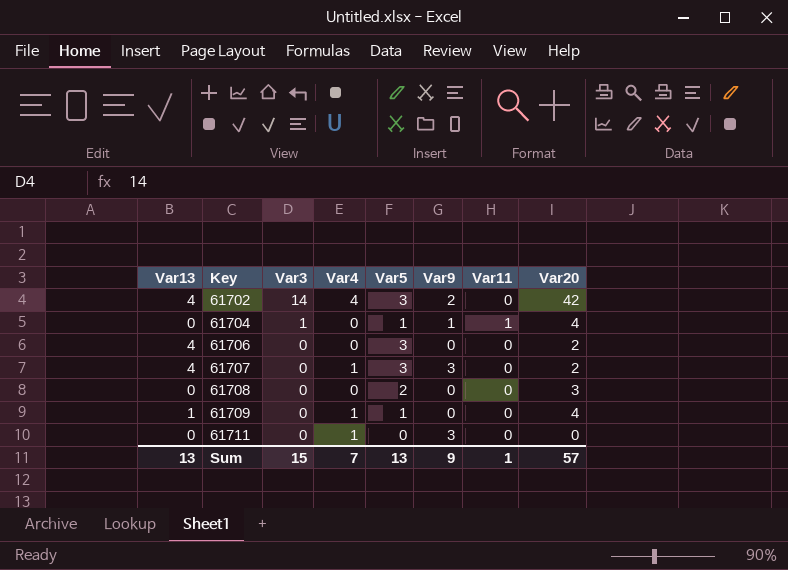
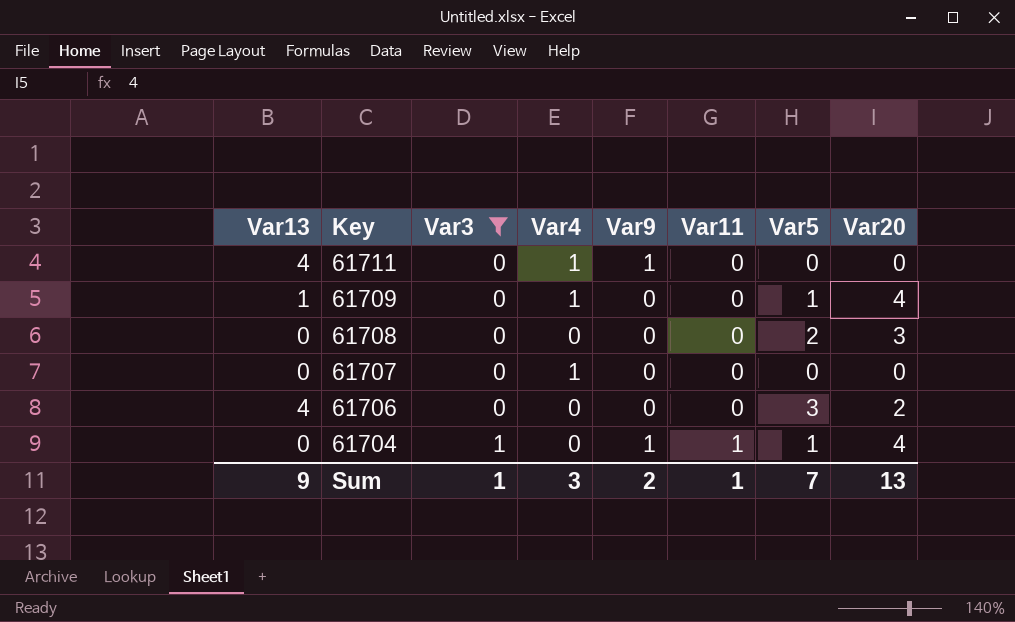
filter: none -> Var3 != 14
row order: Key ascending -> Key descending
column Var5 | position: 5 -> 7
61711 | Var13: 0 -> 4
61711 | Var9: 3 -> 1
61707 | Var13: 4 -> 0
61707 | Var9: 3 -> 0
61707 | Var5: 3 -> 0
61707 | Var20: 2 -> 0
Sum | Var13: 13 -> 9
Sum | Var3: 15 -> 1
Sum | Var4: 7 -> 3
Sum | Var9: 9 -> 2
Sum | Var5: 13 -> 7
Sum | Var20: 57 -> 13

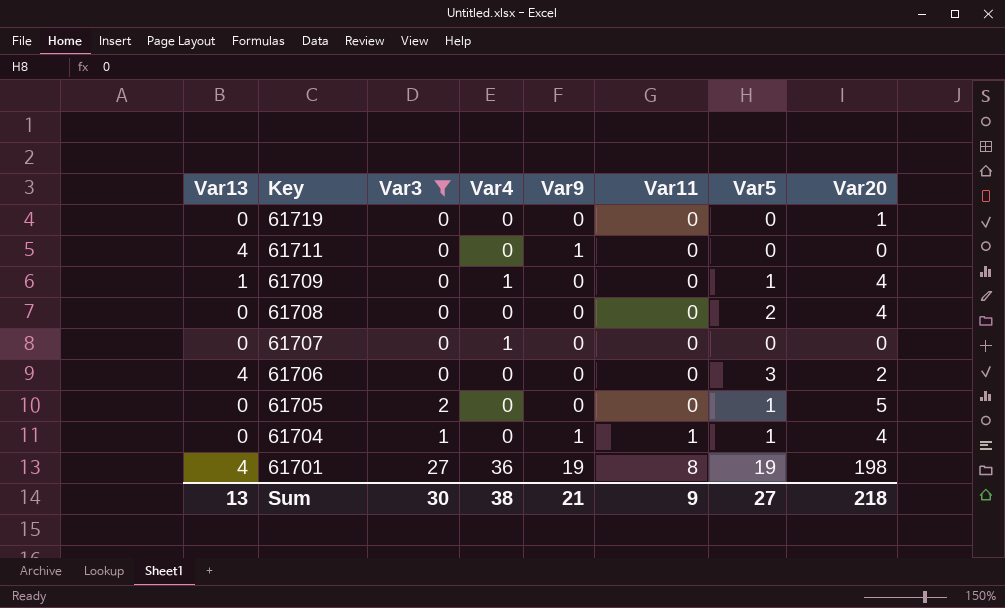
row 61719: none -> 0 | 0 | 0 | 0 | 0 | 0 | 1
61711 | Var4: 1 -> 0
61708 | Var20: 3 -> 4
row 61705: none -> 0 | 2 | 0 | 0 | 0 | 1 | 5
row 61701: none -> 4 | 27 | 36 | 19 | 8 | 19 | 198
Sum | Var13: 9 -> 13
Sum | Var3: 1 -> 30
Sum | Var4: 3 -> 38
Sum | Var9: 2 -> 21
Sum | Var11: 1 -> 9
Sum | Var5: 7 -> 27
Sum | Var20: 13 -> 218

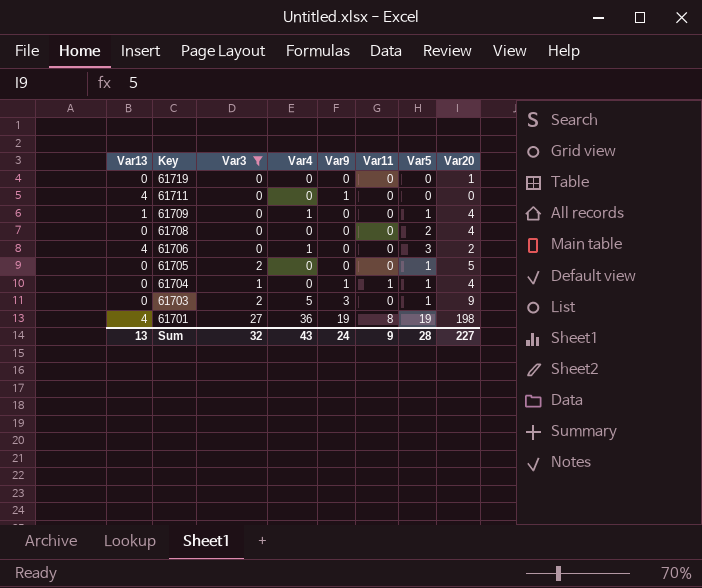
row 61707: 0 | 0 | 1 | 0 | 0 | 0 | 0 -> none
61706 | Var4: 0 -> 1
row 61703: none -> 0 | 2 | 5 | 3 | 0 | 1 | 9
Sum | Var3: 30 -> 32
Sum | Var4: 38 -> 43
Sum | Var9: 21 -> 24
Sum | Var5: 27 -> 28
Sum | Var20: 218 -> 227

